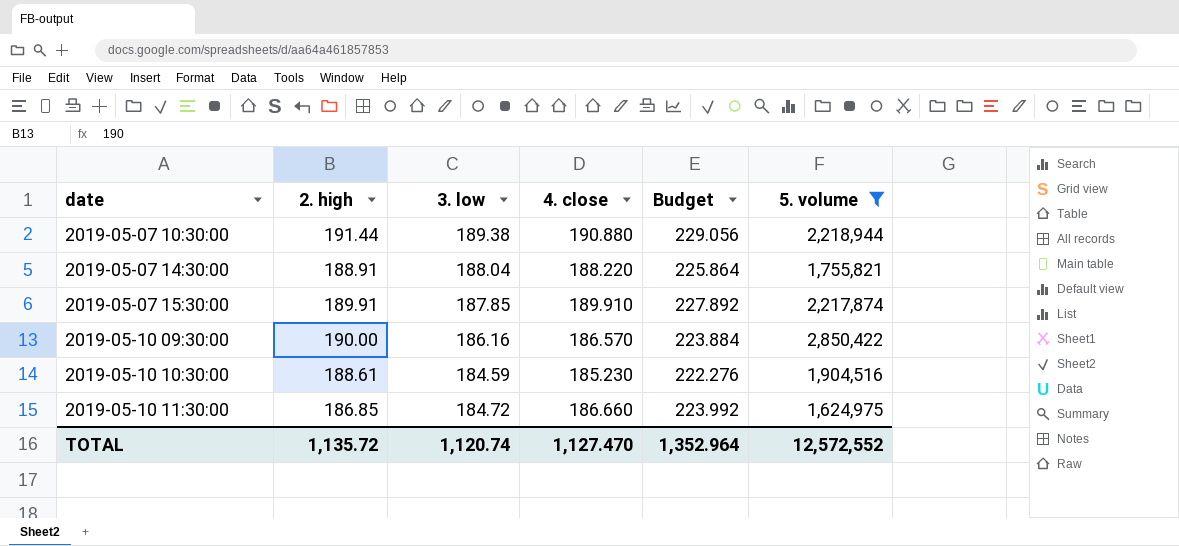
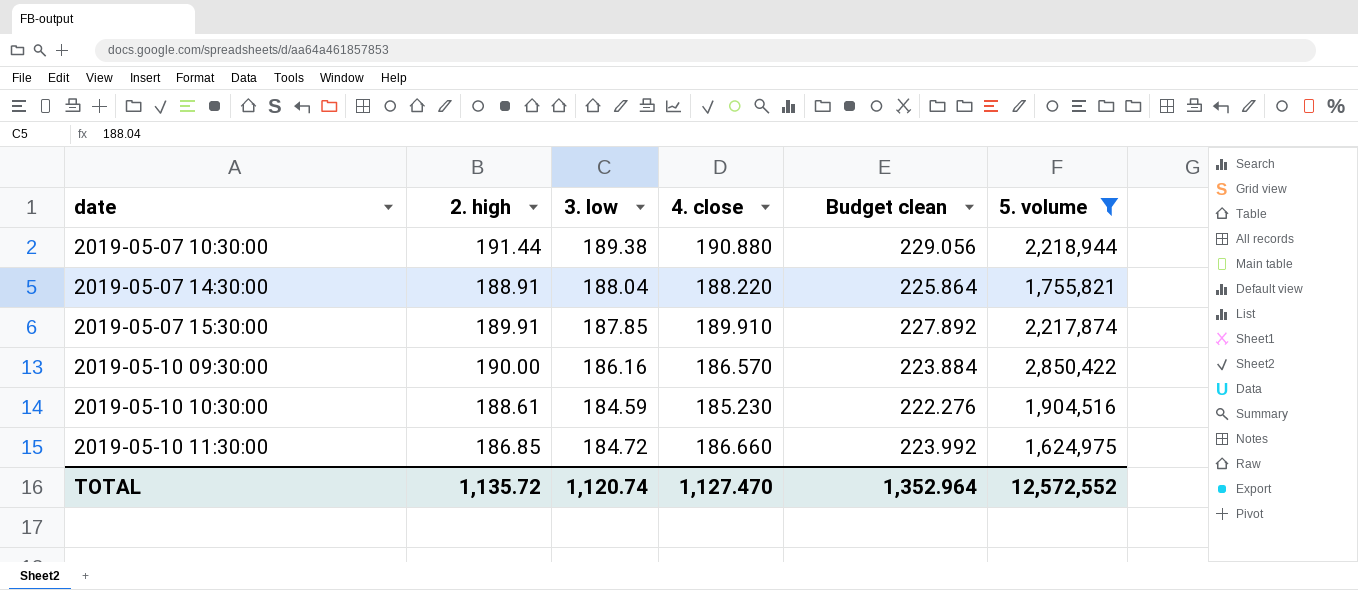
column name: Budget -> Budget clean

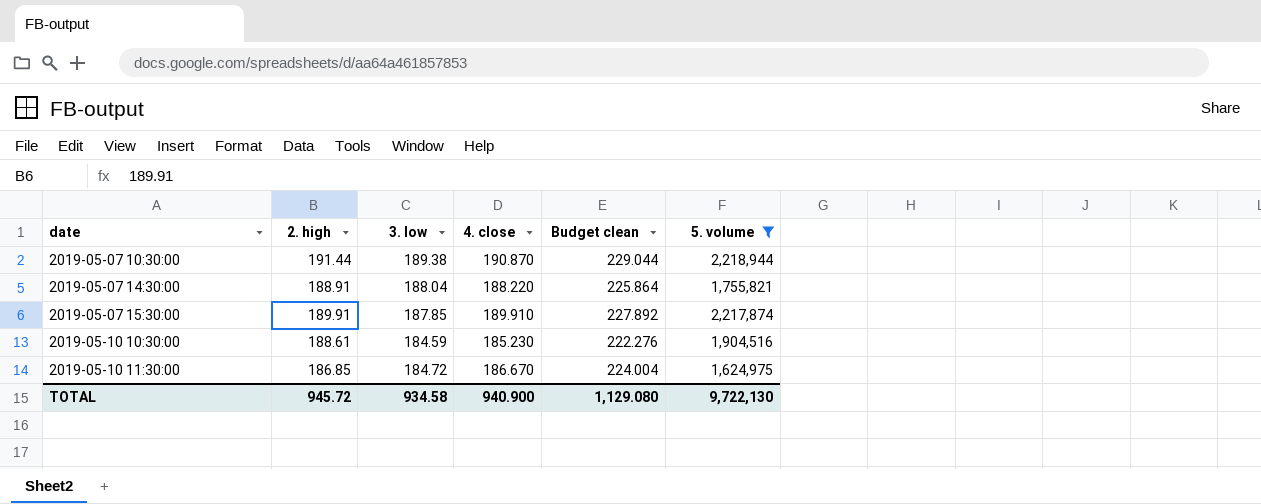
row 2019-05-10 09:30:00: 190.00 | 186.16 | 186.570 | 223.884 | 2,850,422 -> none
2019-05-07 10:30:00 | 4. close: 190.880 -> 190.870
2019-05-07 10:30:00 | Budget clean: 229.056 -> 229.044
2019-05-10 11:30:00 | 4. close: 186.660 -> 186.670
2019-05-10 11:30:00 | Budget clean: 223.992 -> 224.004
TOTAL | 2. high: 1,135.72 -> 945.72
TOTAL | 3. low: 1,120.74 -> 934.58
TOTAL | 4. close: 1,127.470 -> 940.900
TOTAL | Budget clean: 1,352.964 -> 1,129.080
TOTAL | 5. volume: 12,572,552 -> 9,722,130

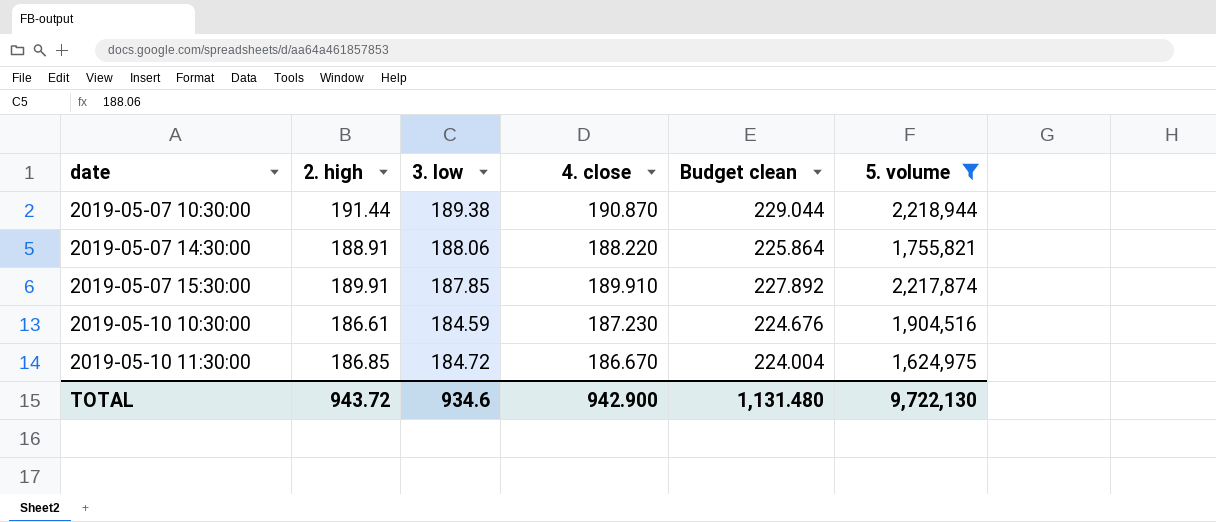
2019-05-07 14:30:00 | 3. low: 188.04 -> 188.06
2019-05-10 10:30:00 | 2. high: 188.61 -> 186.61
2019-05-10 10:30:00 | 4. close: 185.230 -> 187.230
2019-05-10 10:30:00 | Budget clean: 222.276 -> 224.676
TOTAL | 2. high: 945.72 -> 943.72
TOTAL | 3. low: 934.58 -> 934.6
TOTAL | 4. close: 940.900 -> 942.900
TOTAL | Budget clean: 1,129.080 -> 1,131.480

